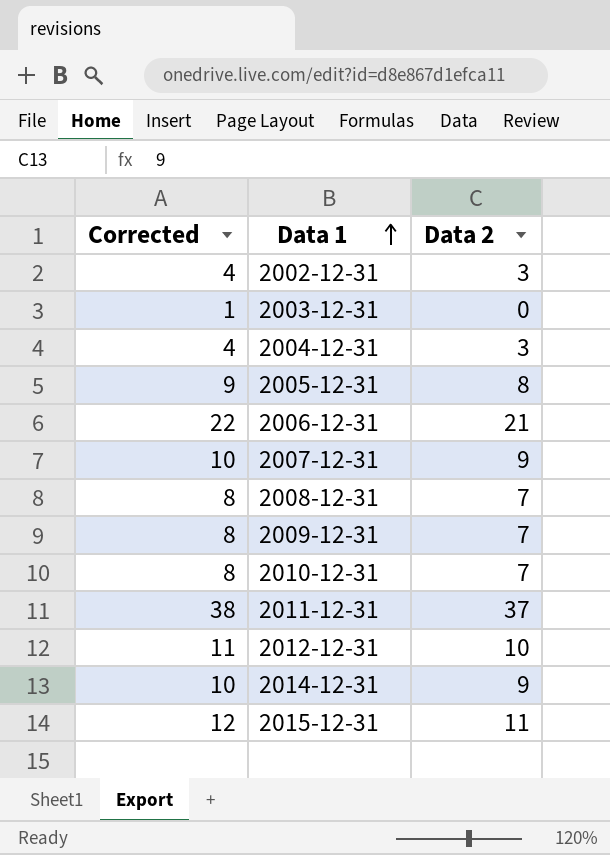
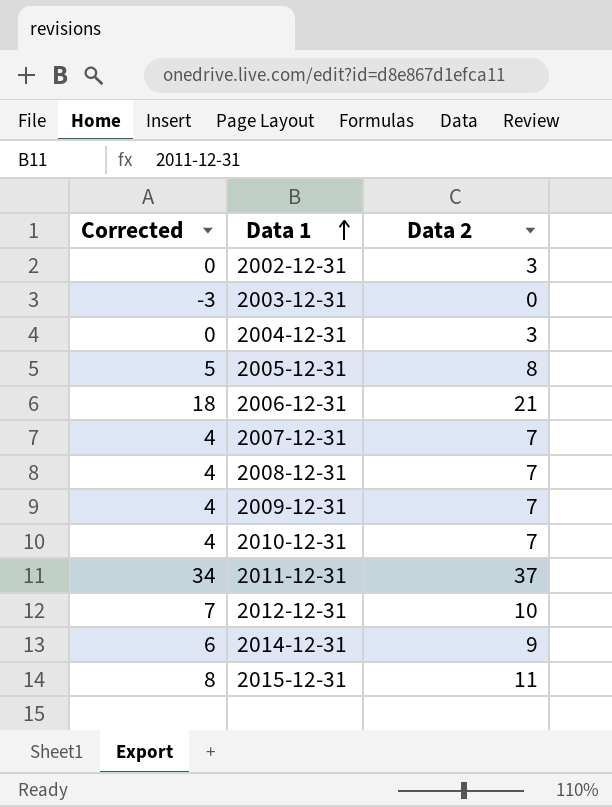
column Corrected | formula: [Data 2] + 1 -> [Data 2] - 3
2007-12-31 | Data 2: 9 -> 7

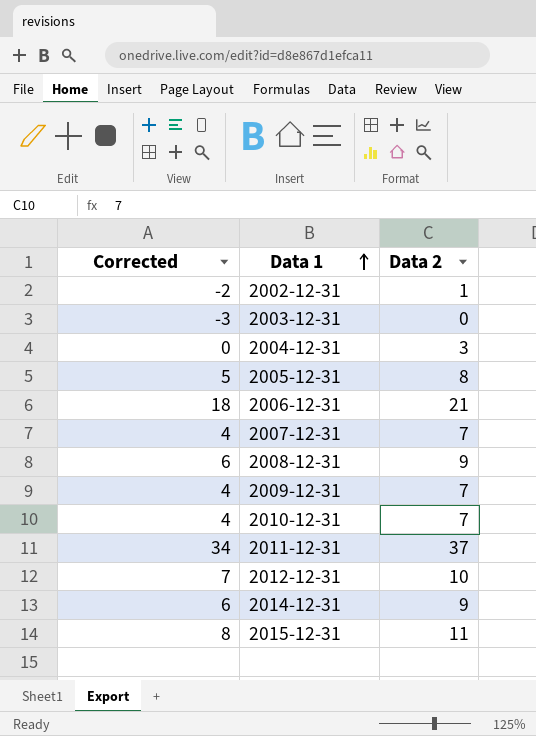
2002-12-31 | Corrected: 0 -> -2
2002-12-31 | Data 2: 3 -> 1
2008-12-31 | Corrected: 4 -> 6
2008-12-31 | Data 2: 7 -> 9

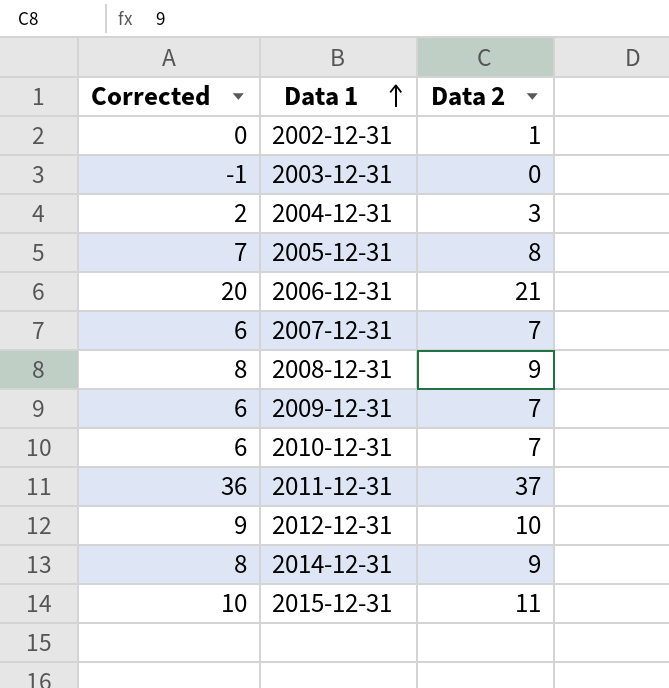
column Corrected | formula: [Data 2] - 3 -> [Data 2] - 1

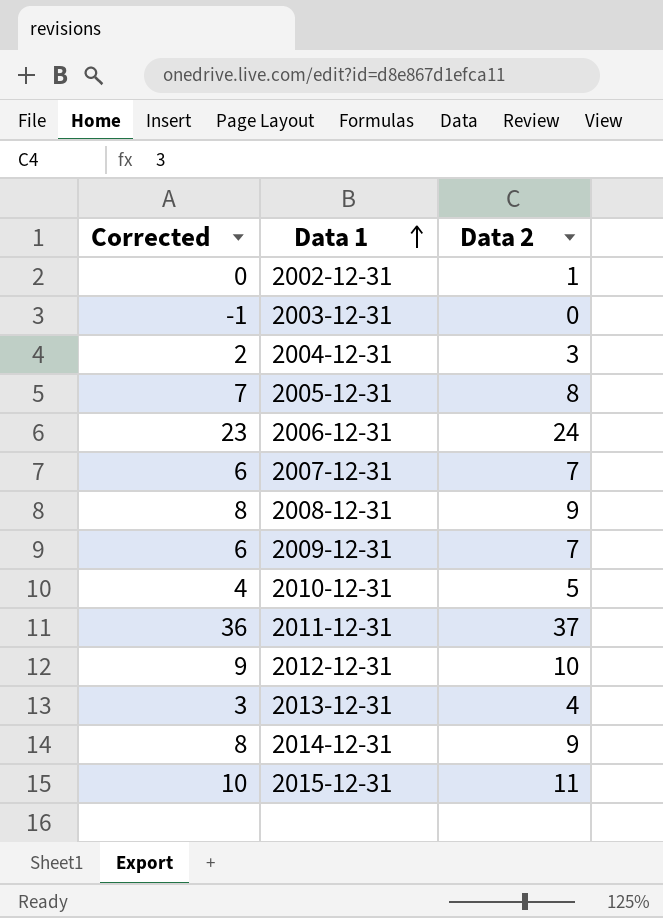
2006-12-31 | Corrected: 20 -> 23
2006-12-31 | Data 2: 21 -> 24
2010-12-31 | Corrected: 6 -> 4
2010-12-31 | Data 2: 7 -> 5
row 2013-12-31: none -> 3 | 4

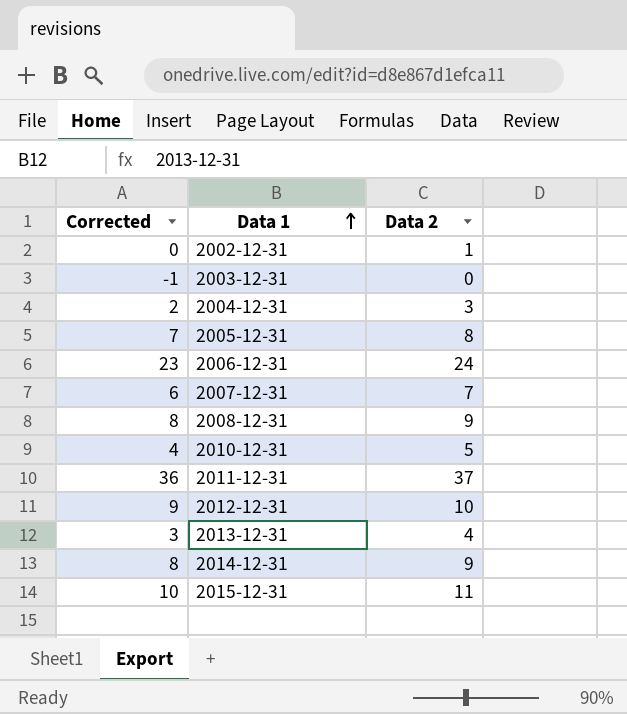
row 2009-12-31: 6 | 7 -> none

